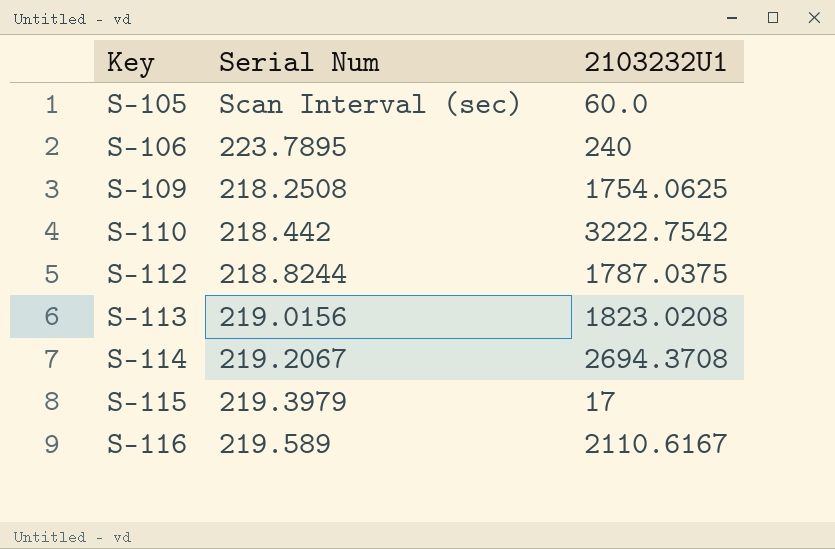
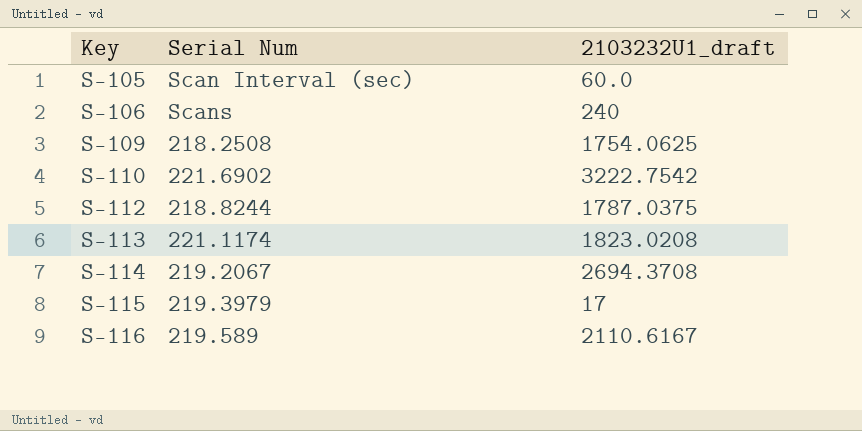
column name: 2103232U1 -> 2103232U1_draft
S-106 | Serial Num: 223.7895 -> Scans
S-110 | Serial Num: 218.442 -> 221.6902
S-113 | Serial Num: 219.0156 -> 221.1174

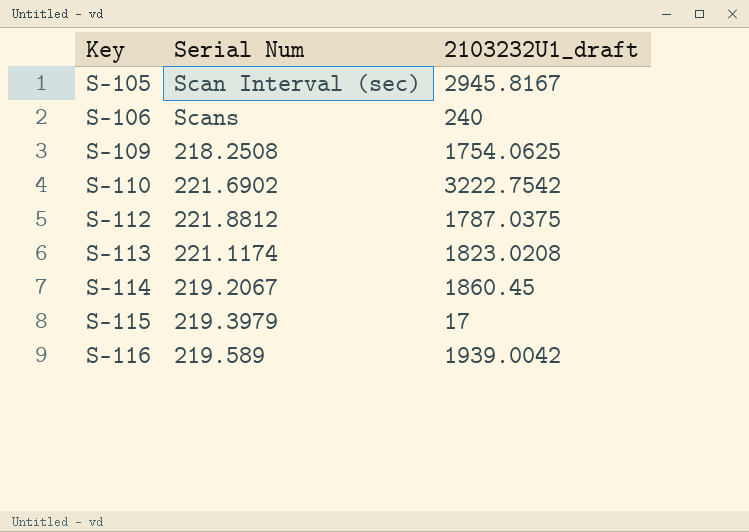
S-105 | 2103232U1_draft: 60.0 -> 2945.8167
S-112 | Serial Num: 218.8244 -> 221.8812
S-114 | 2103232U1_draft: 2694.3708 -> 1860.45
S-116 | 2103232U1_draft: 2110.6167 -> 1939.0042

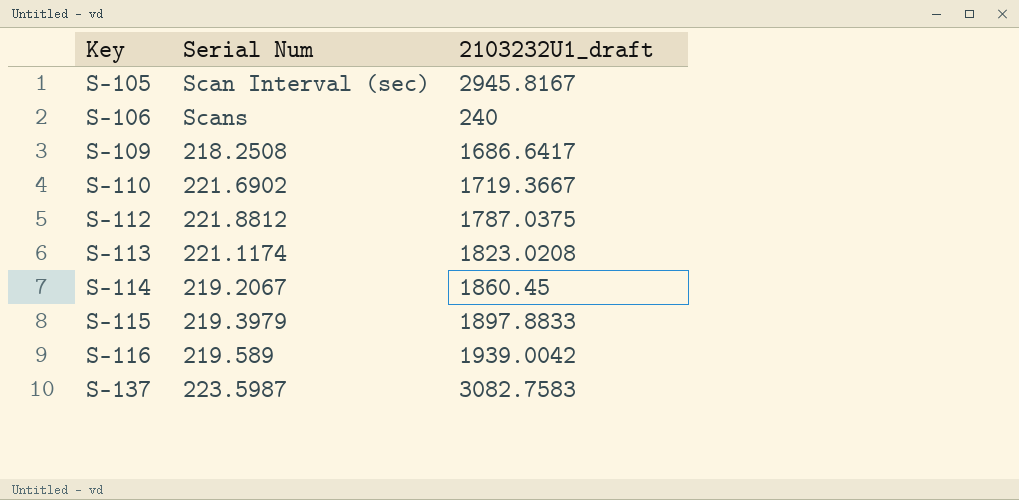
S-109 | 2103232U1_draft: 1754.0625 -> 1686.6417
S-110 | 2103232U1_draft: 3222.7542 -> 1719.3667
S-115 | 2103232U1_draft: 17 -> 1897.8833
row S-137: none -> 223.5987 | 3082.7583

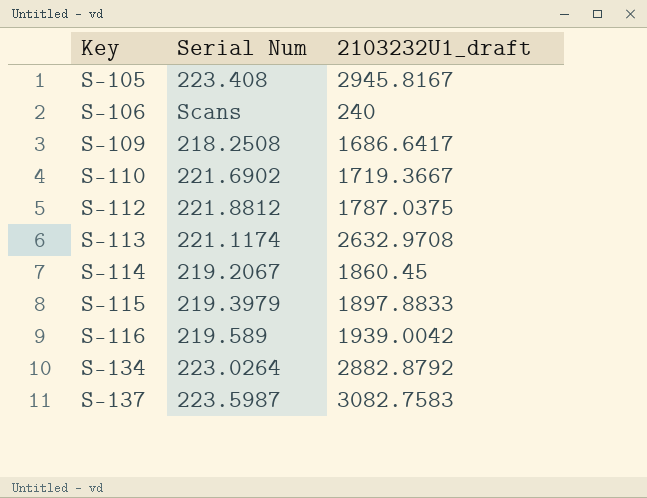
S-105 | Serial Num: Scan Interval (sec) -> 223.408
S-113 | 2103232U1_draft: 1823.0208 -> 2632.9708
row S-134: none -> 223.0264 | 2882.8792

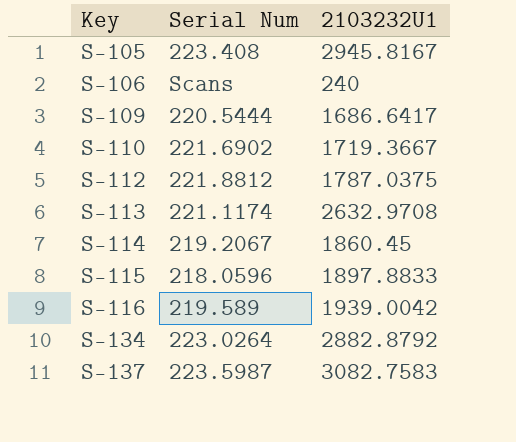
column name: 2103232U1_draft -> 2103232U1
S-109 | Serial Num: 218.2508 -> 220.5444
S-115 | Serial Num: 219.3979 -> 218.0596

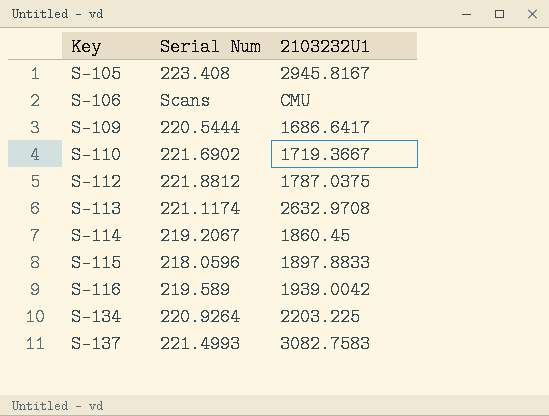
S-106 | 2103232U1: 240 -> CMU
S-134 | Serial Num: 223.0264 -> 220.9264
S-134 | 2103232U1: 2882.8792 -> 2203.225
S-137 | Serial Num: 223.5987 -> 221.4993

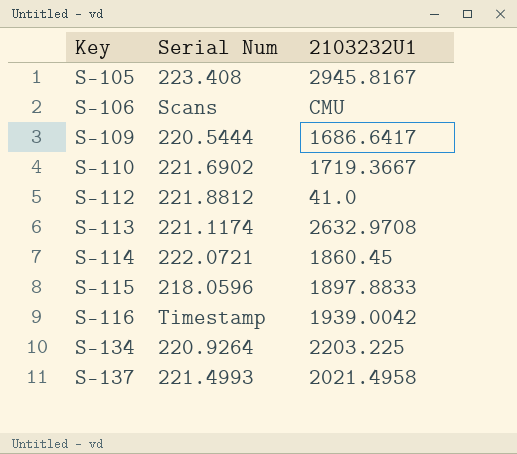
S-112 | 2103232U1: 1787.0375 -> 41.0
S-114 | Serial Num: 219.2067 -> 222.0721
S-116 | Serial Num: 219.589 -> Timestamp
S-137 | 2103232U1: 3082.7583 -> 2021.4958

